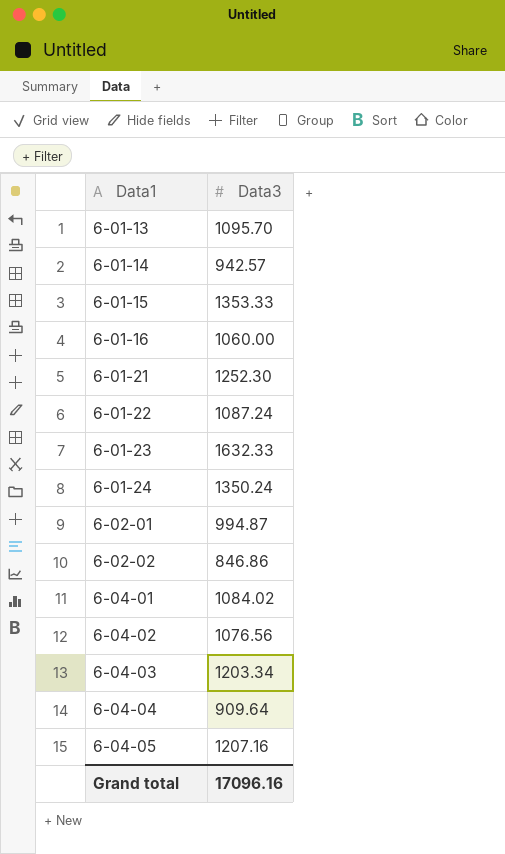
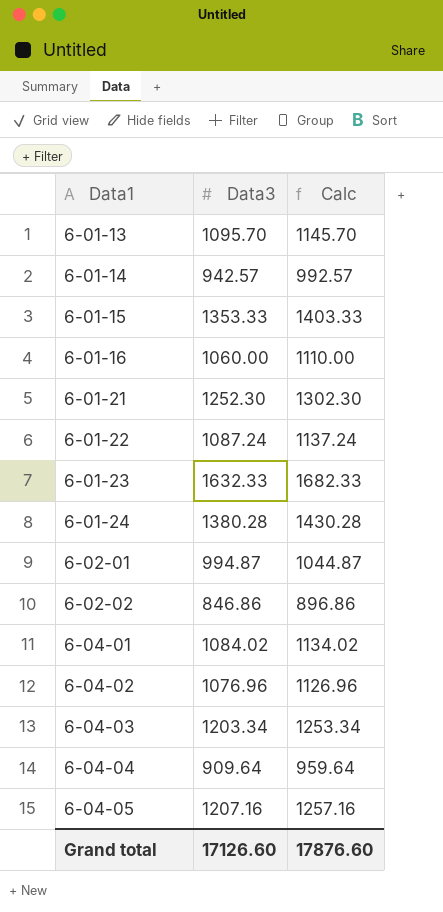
column Calc | formula: none -> [Data3] + 50
6-01-24 | Data3: 1350.24 -> 1380.28
6-04-02 | Data3: 1076.56 -> 1076.96
Grand total | Data3: 17096.16 -> 17126.60

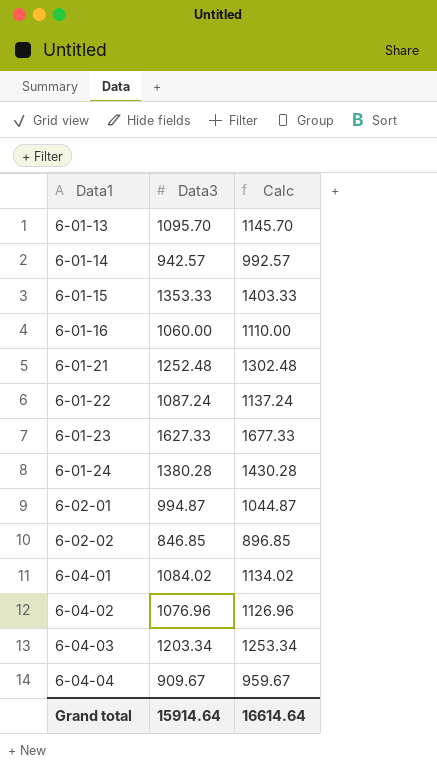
row 6-04-05: 1207.16 | 1257.16 -> none
6-01-21 | Data3: 1252.30 -> 1252.48
6-01-21 | Calc: 1302.30 -> 1302.48
6-01-23 | Data3: 1632.33 -> 1627.33
6-01-23 | Calc: 1682.33 -> 1677.33
6-02-02 | Data3: 846.86 -> 846.85
6-02-02 | Calc: 896.86 -> 896.85
6-04-04 | Data3: 909.64 -> 909.67
6-04-04 | Calc: 959.64 -> 959.67
Grand total | Data3: 17126.60 -> 15914.64
Grand total | Calc: 17876.60 -> 16614.64

